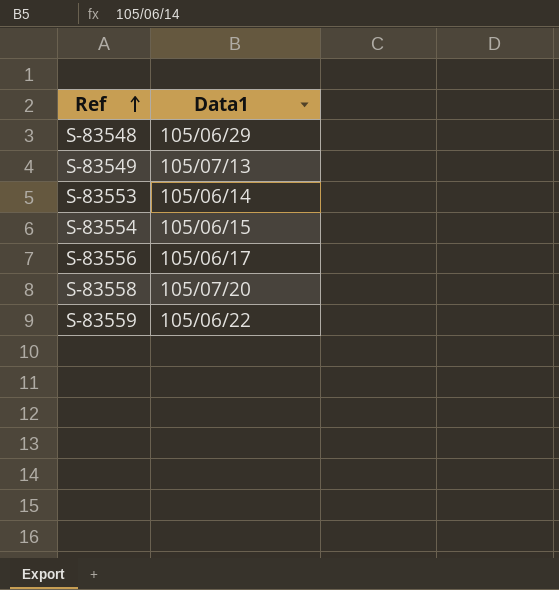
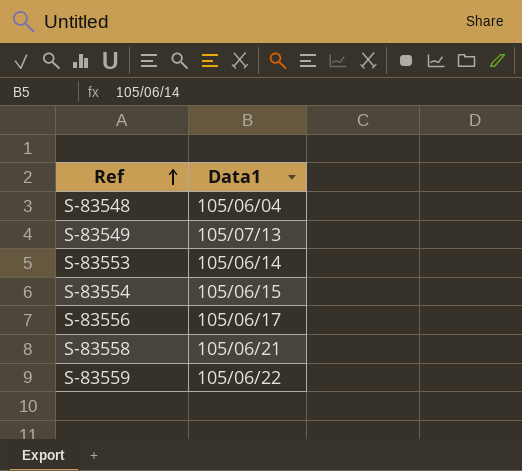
S-83548 | Data1: 105/06/29 -> 105/06/04
S-83558 | Data1: 105/07/20 -> 105/06/21

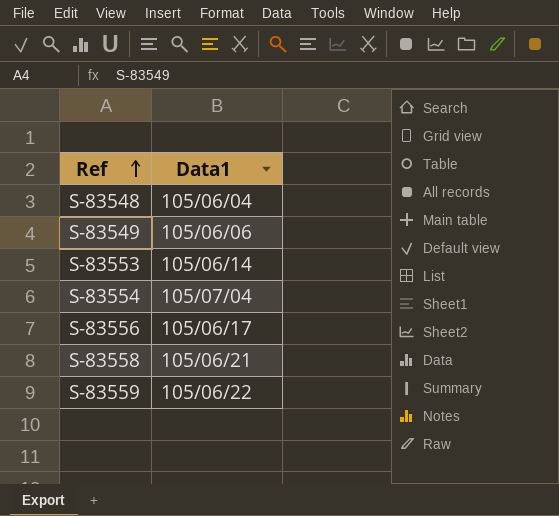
S-83549 | Data1: 105/07/13 -> 105/06/06
S-83554 | Data1: 105/06/15 -> 105/07/04

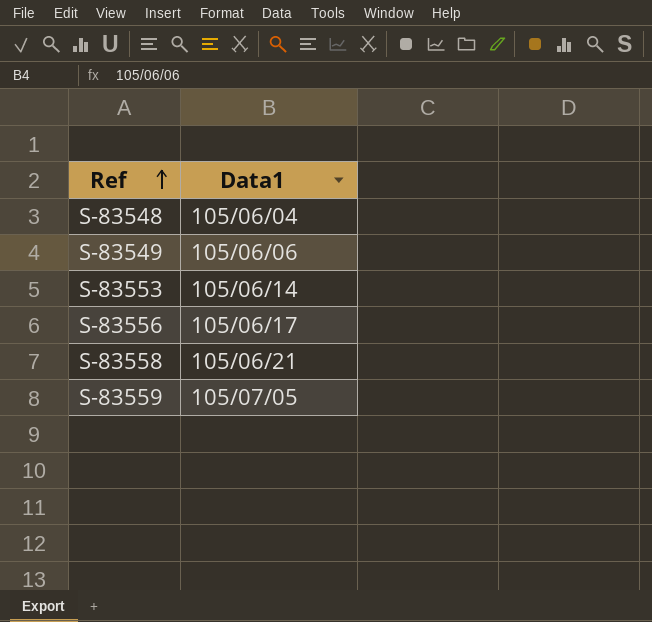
row S-83554: 105/07/04 -> none
S-83559 | Data1: 105/06/22 -> 105/07/05

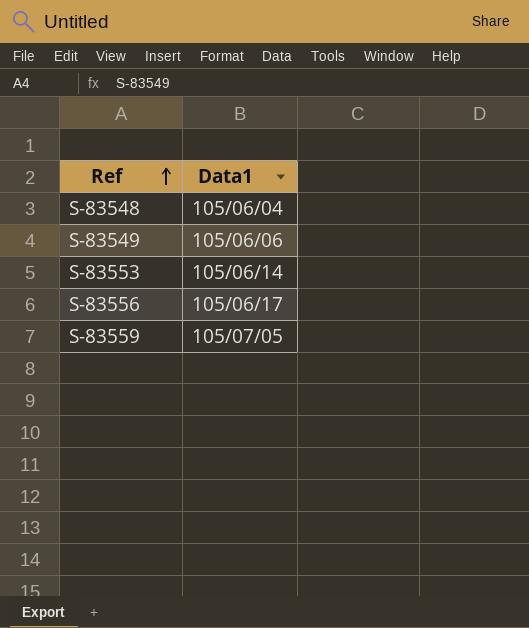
row S-83558: 105/06/21 -> none

